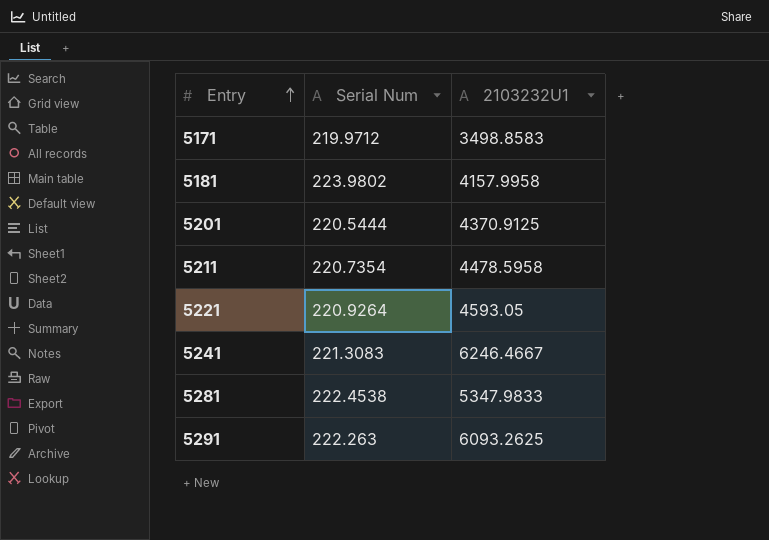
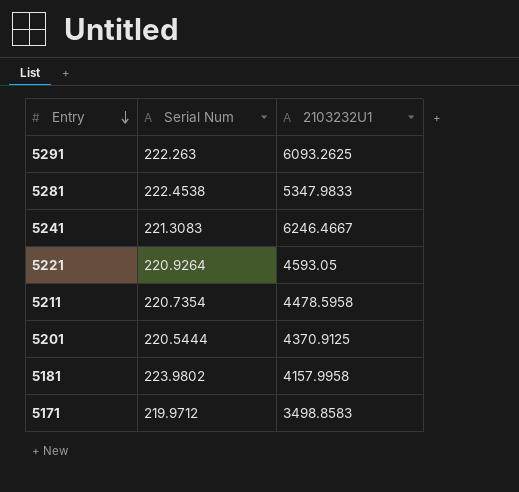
row order: Entry ascending -> Entry descending

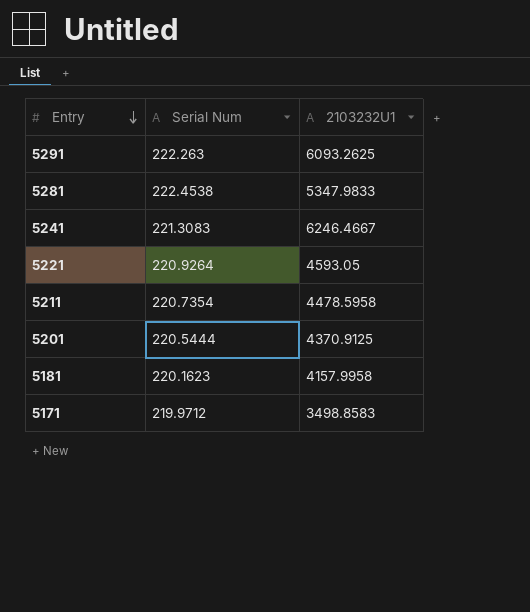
5181 | Serial Num: 223.9802 -> 220.1623

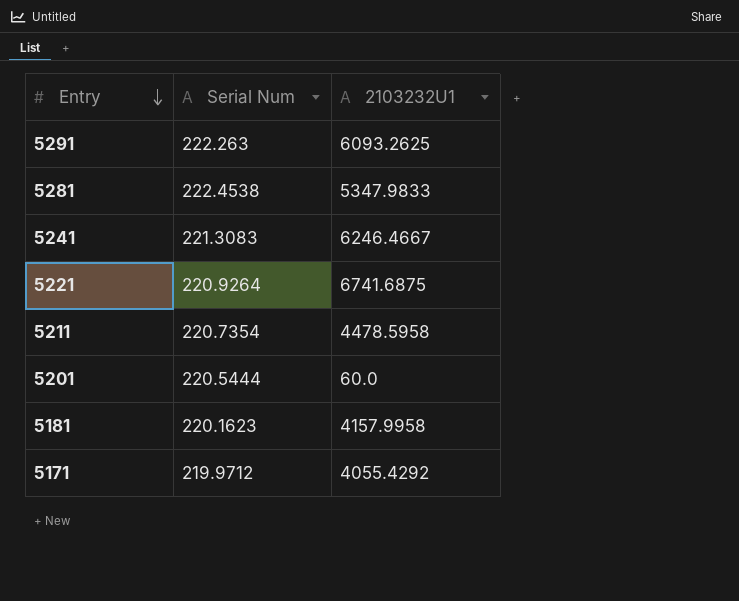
5221 | 2103232U1: 4593.05 -> 6741.6875
5201 | 2103232U1: 4370.9125 -> 60.0
5171 | 2103232U1: 3498.8583 -> 4055.4292

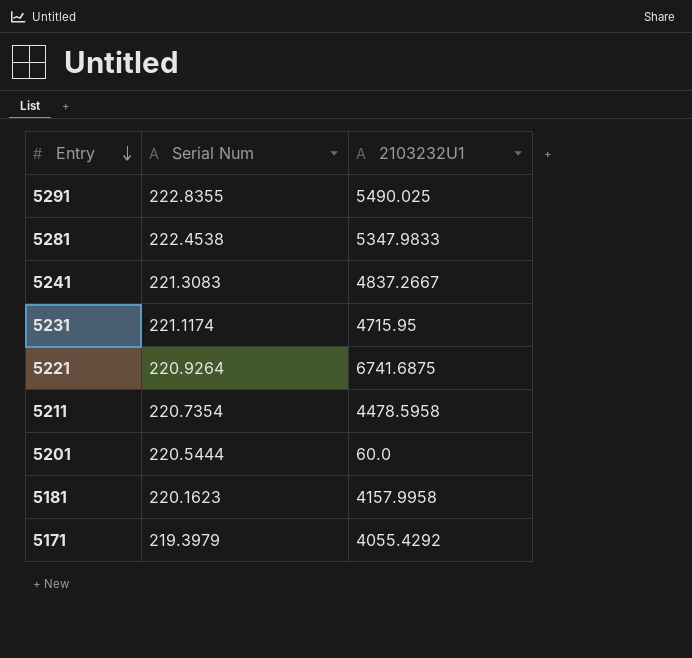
5291 | Serial Num: 222.263 -> 222.8355
5291 | 2103232U1: 6093.2625 -> 5490.025
5241 | 2103232U1: 6246.4667 -> 4837.2667
row 5231: none -> 221.1174 | 4715.95
5171 | Serial Num: 219.9712 -> 219.3979

